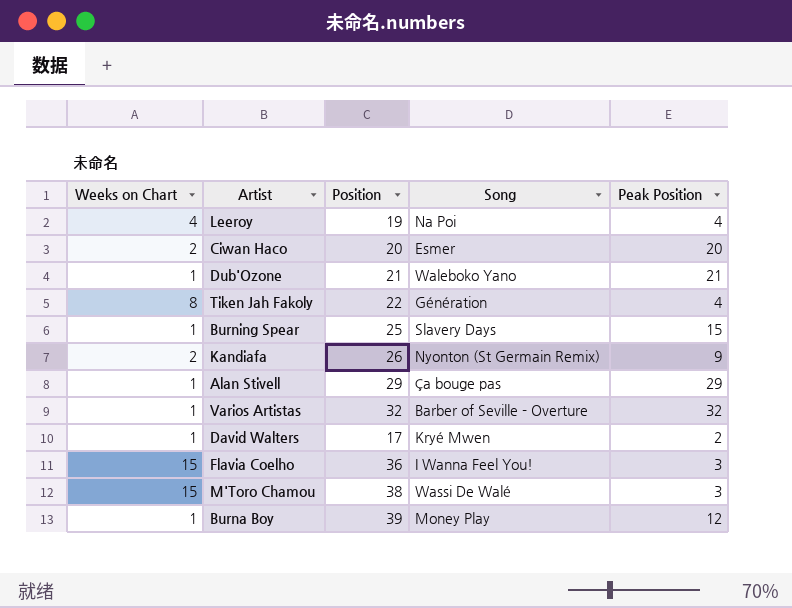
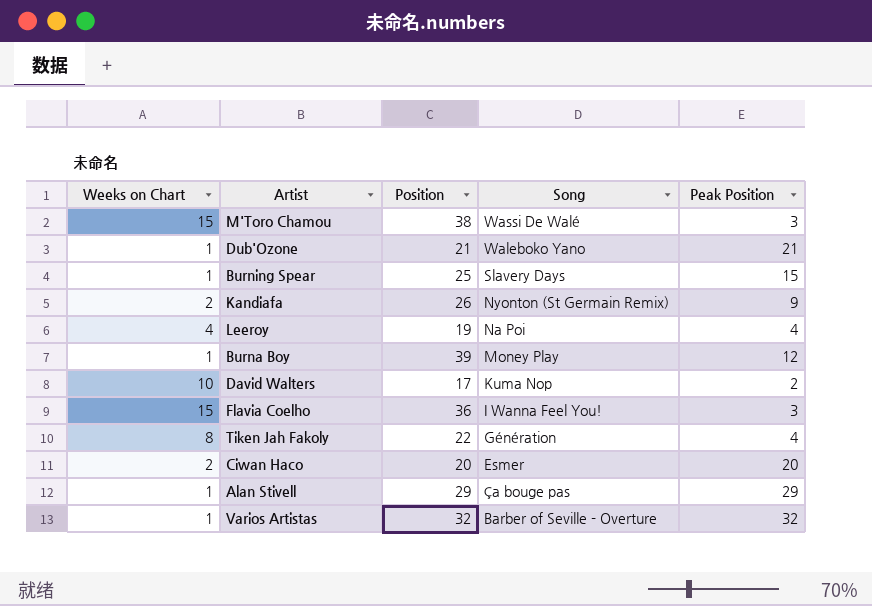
row order: none -> Song descending
David Walters | Weeks on Chart: 1 -> 10
David Walters | Song: Kryé Mwen -> Kuma Nop

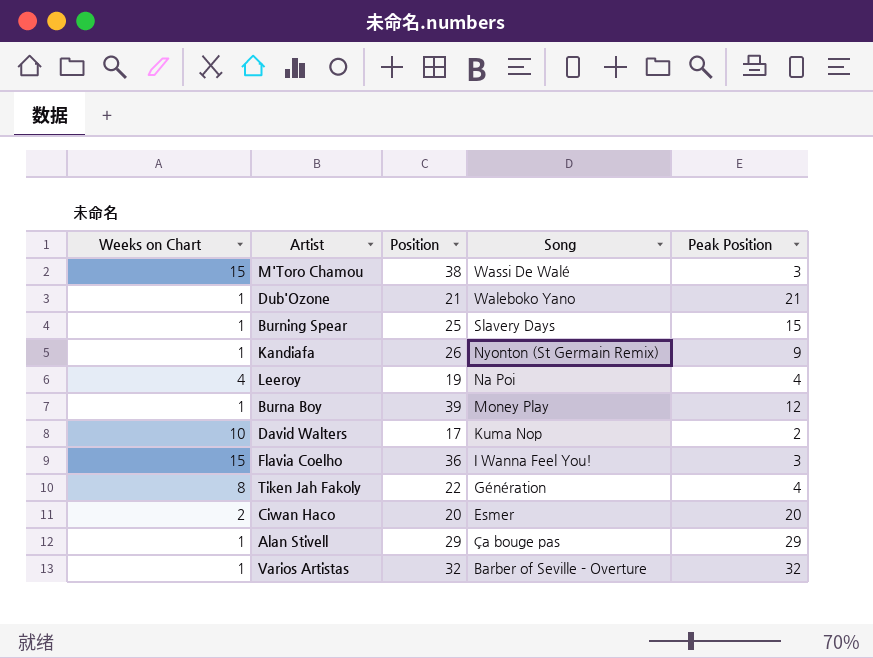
Kandiafa | Weeks on Chart: 2 -> 1

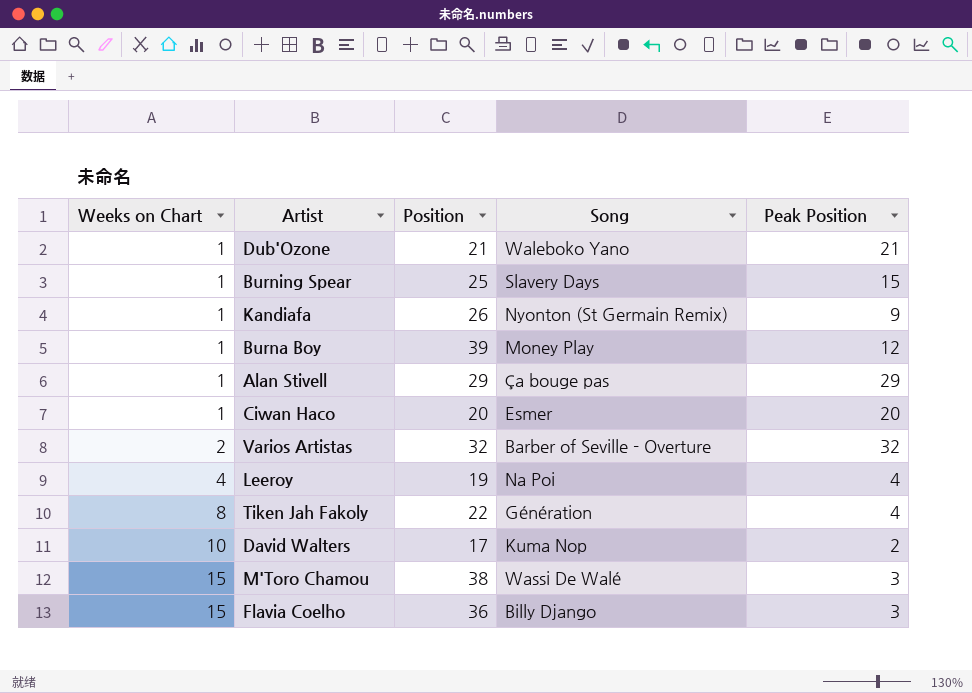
row order: Song descending -> Weeks on Chart ascending
Ciwan Haco | Weeks on Chart: 2 -> 1
Varios Artistas | Weeks on Chart: 1 -> 2
Flavia Coelho | Song: I Wanna Feel You! -> Billy Django

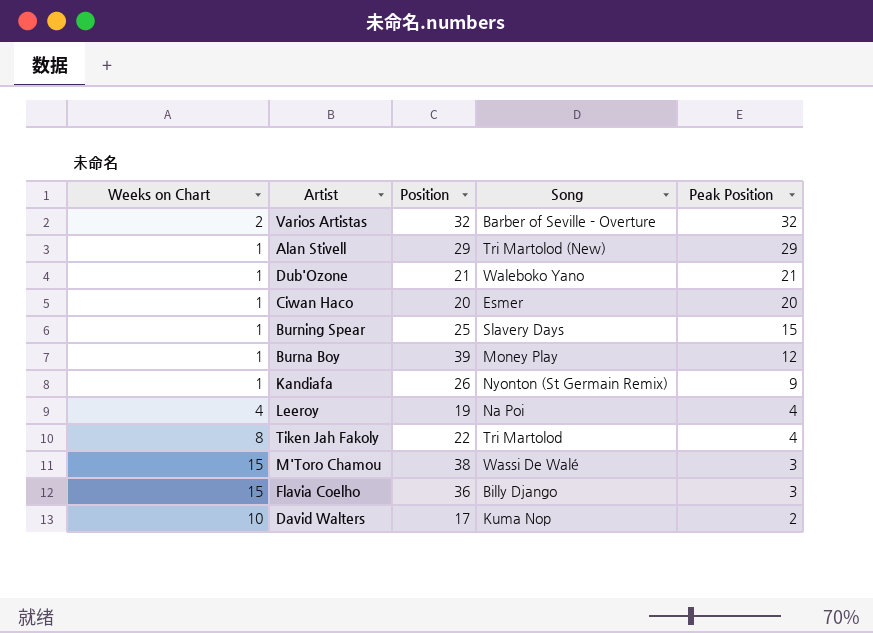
row order: Weeks on Chart ascending -> Peak Position descending
Alan Stivell | Song: Ça bouge pas -> Tri Martolod (New)
Tiken Jah Fakoly | Song: Génération -> Tri Martolod

